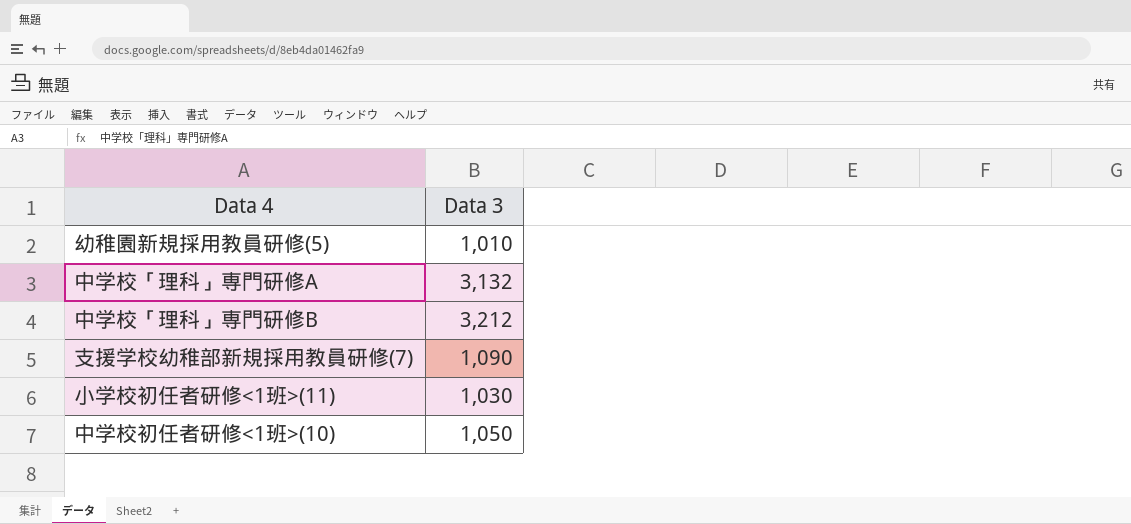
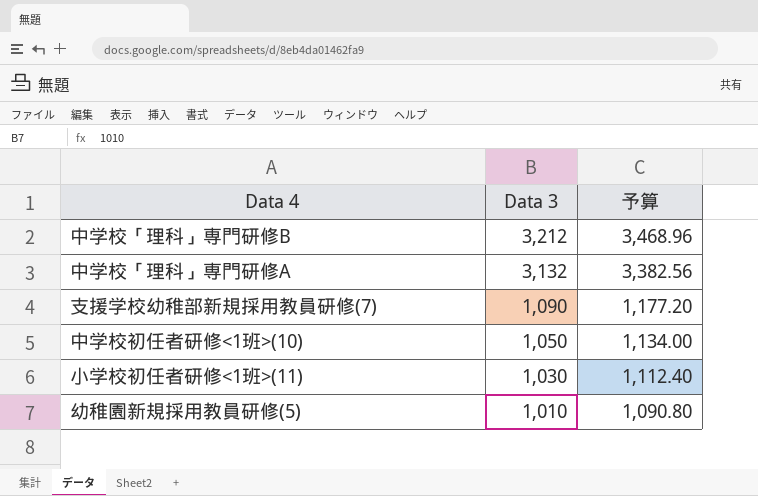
row order: none -> Data 3 descending
column 予算 | formula: none -> [Data 3] * 1.08

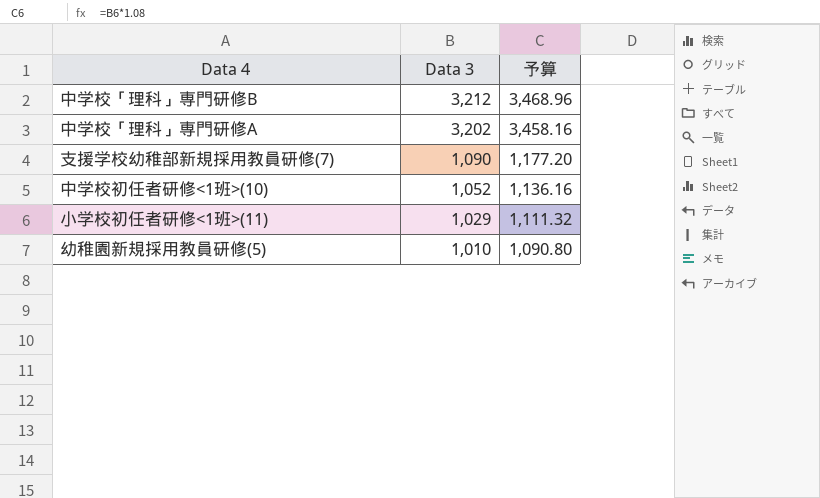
中学校「理科」専門研修A | Data 3: 3,132 -> 3,202
中学校「理科」専門研修A | 予算: 3,382.56 -> 3,458.16
中学校初任者研修<1班>(10) | Data 3: 1,050 -> 1,052
中学校初任者研修<1班>(10) | 予算: 1,134.00 -> 1,136.16
小学校初任者研修<1班>(11) | Data 3: 1,030 -> 1,029
小学校初任者研修<1班>(11) | 予算: 1,112.40 -> 1,111.32

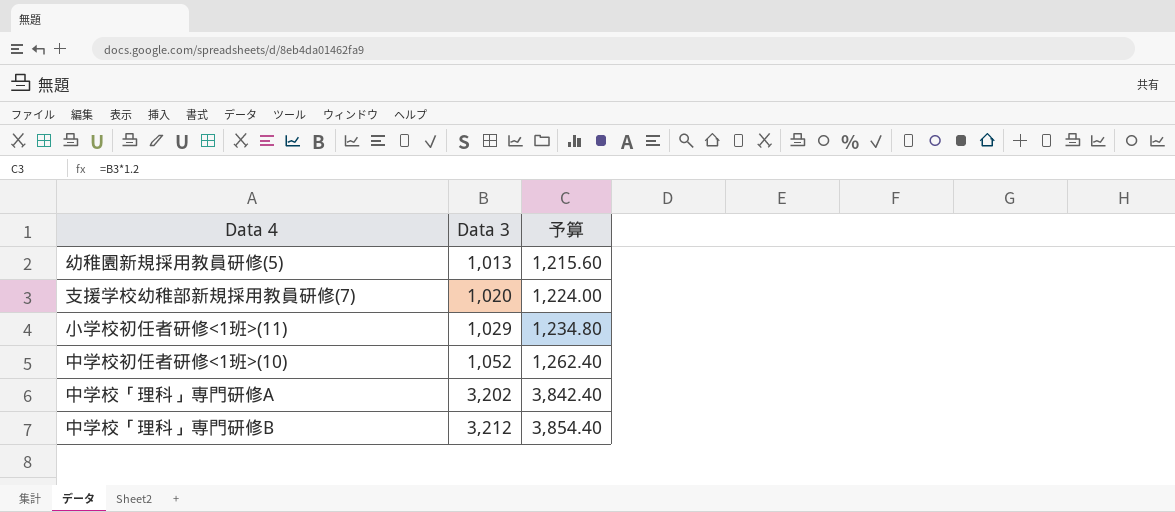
row order: Data 3 descending -> Data 3 ascending
column 予算 | formula: [Data 3] * 1.08 -> [Data 3] * 1.2
幼稚園新規採用教員研修(5) | Data 3: 1,010 -> 1,013
支援学校幼稚部新規採用教員研修(7) | Data 3: 1,090 -> 1,020

